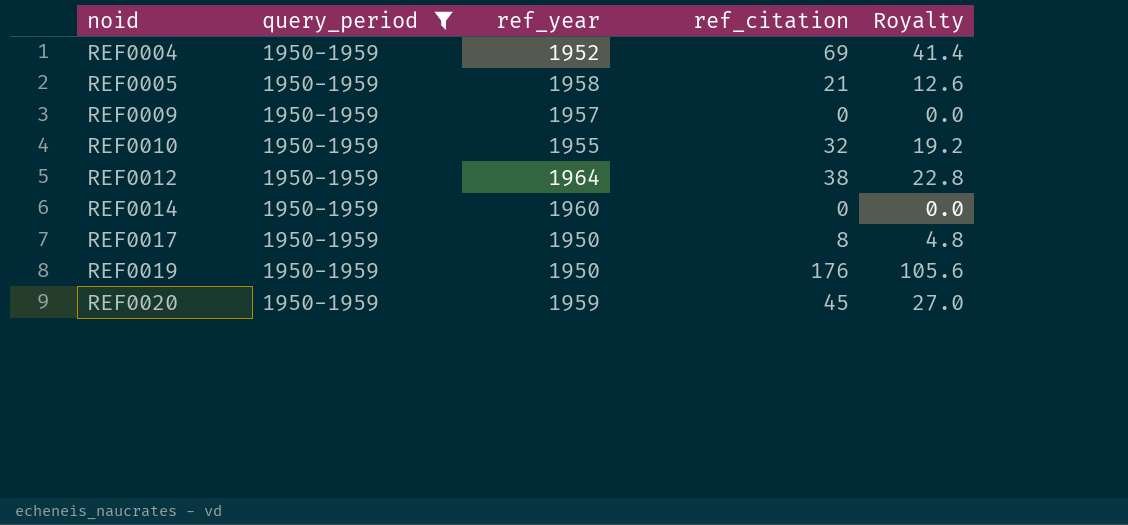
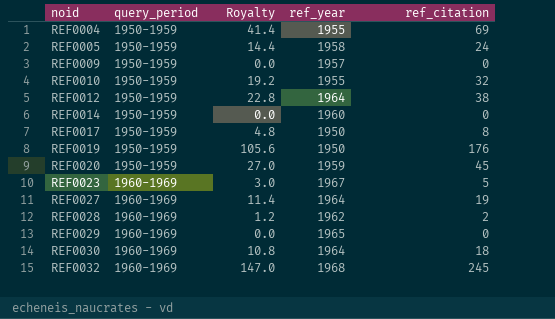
filter: query_period = 1950-1959 -> none
column Royalty | position: 5 -> 3
REF0004 | ref_year: 1952 -> 1955
REF0005 | Royalty: 12.6 -> 14.4
REF0005 | ref_citation: 21 -> 24

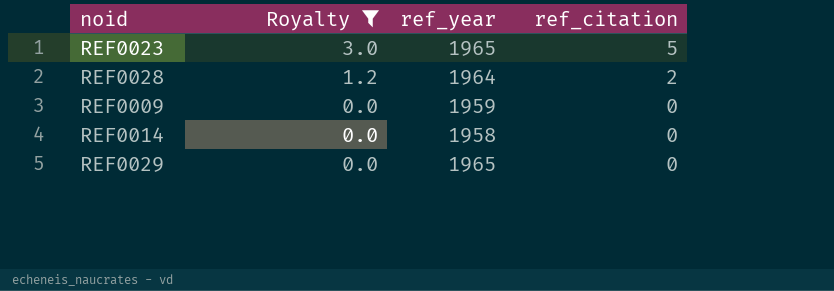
filter: none -> Royalty <= 3.0
row order: noid ascending -> Royalty descending
column query_period | position: 2 -> none
REF0023 | ref_year: 1967 -> 1965
REF0028 | ref_year: 1962 -> 1964
REF0009 | ref_year: 1957 -> 1959
REF0014 | ref_year: 1960 -> 1958

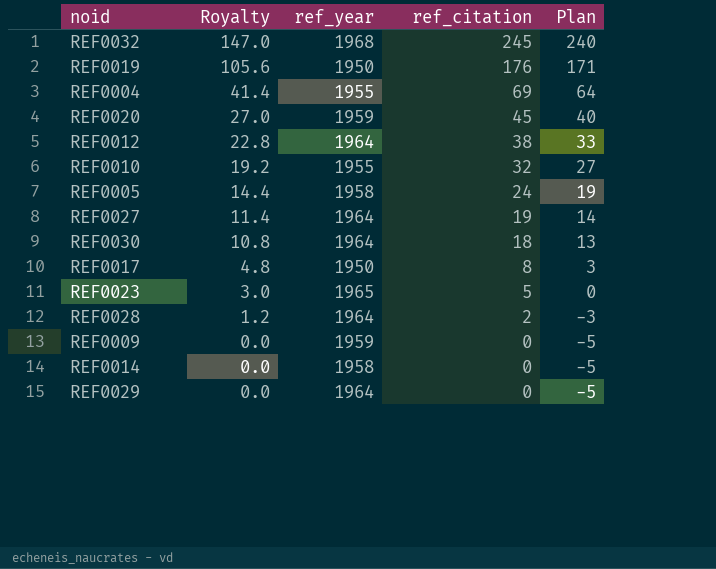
filter: Royalty <= 3.0 -> none
column Plan | formula: none -> [ref_citation] - 5
REF0029 | ref_year: 1965 -> 1964

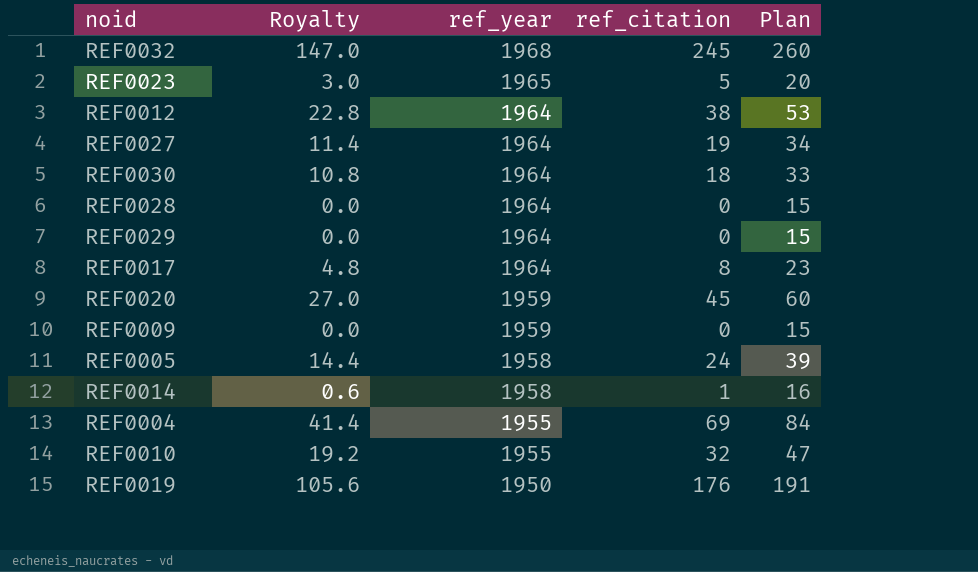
row order: Royalty descending -> ref_year descending
column Plan | formula: [ref_citation] - 5 -> [ref_citation] + 15
REF0028 | Royalty: 1.2 -> 0.0
REF0028 | ref_citation: 2 -> 0
REF0017 | ref_year: 1950 -> 1964
REF0014 | Royalty: 0.0 -> 0.6
REF0014 | ref_citation: 0 -> 1

